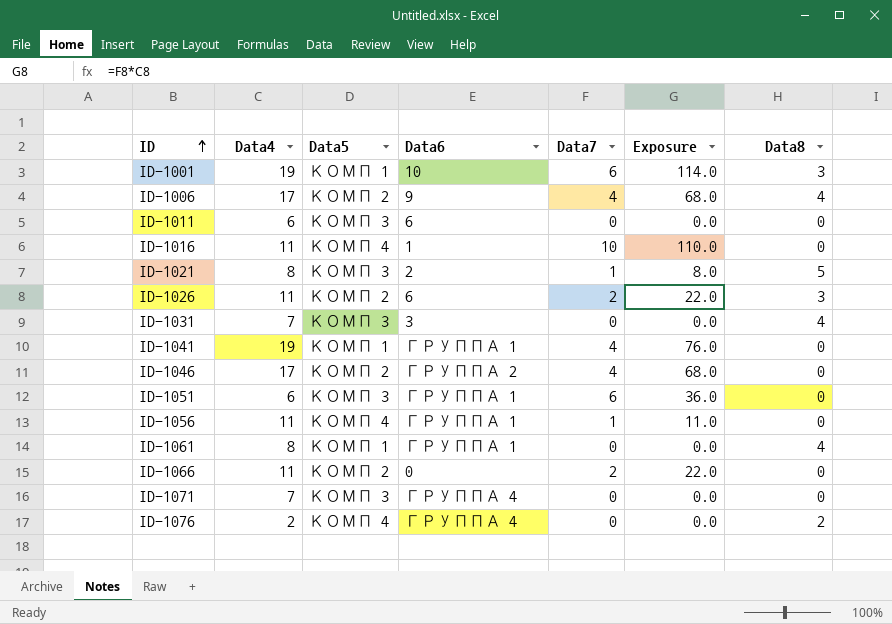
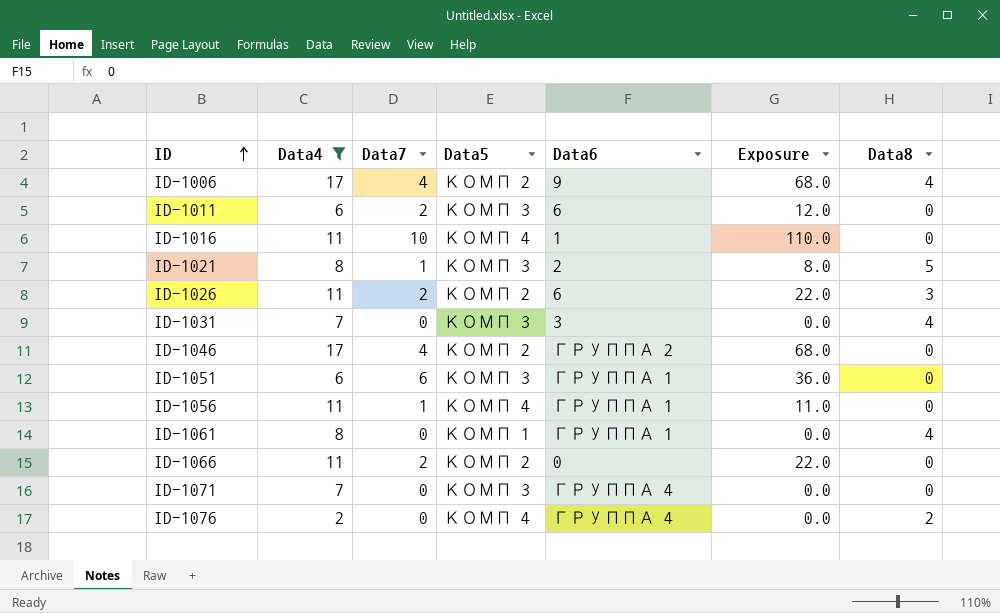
filter: none -> Data4 != 19
column Data7 | position: 5 -> 3
ID-1011 | Data7: 0 -> 2
ID-1011 | Exposure: 0.0 -> 12.0

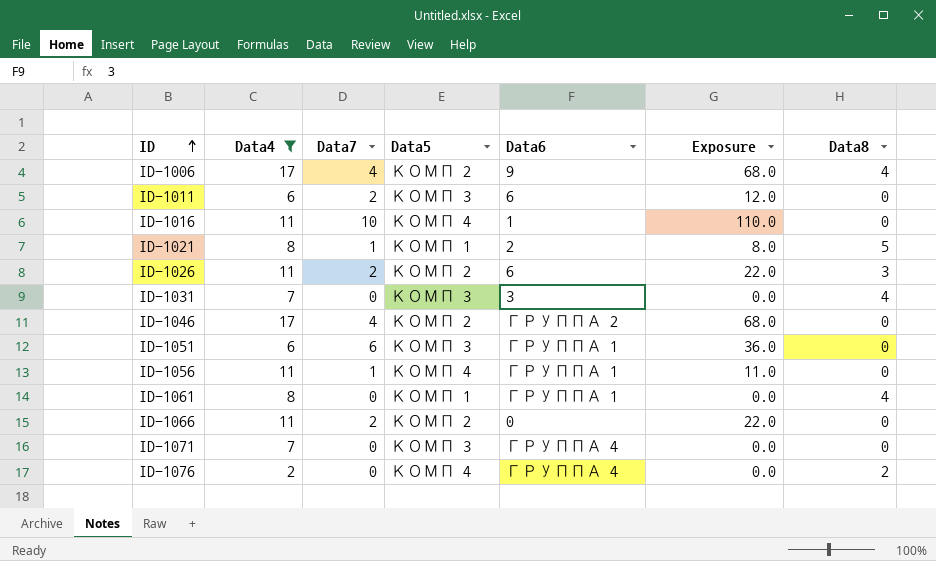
ID-1021 | Data5: КОМП 3 -> КОМП 1

